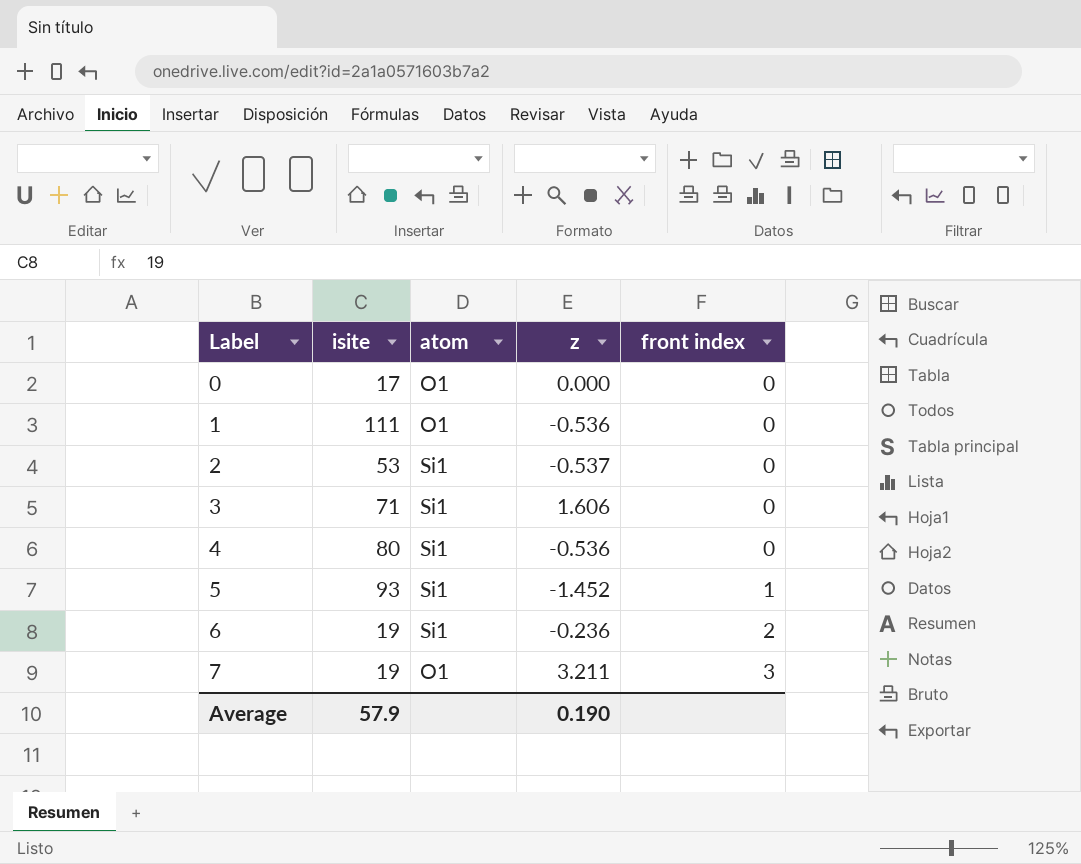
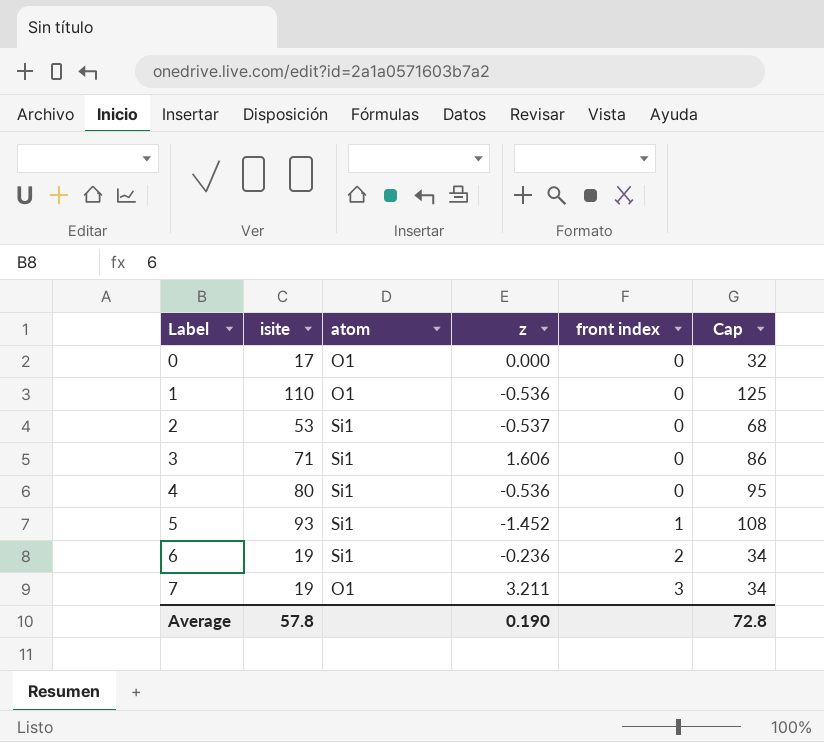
column Cap | formula: none -> [isite] + 15
1 | isite: 111 -> 110
Average | isite: 57.9 -> 57.8

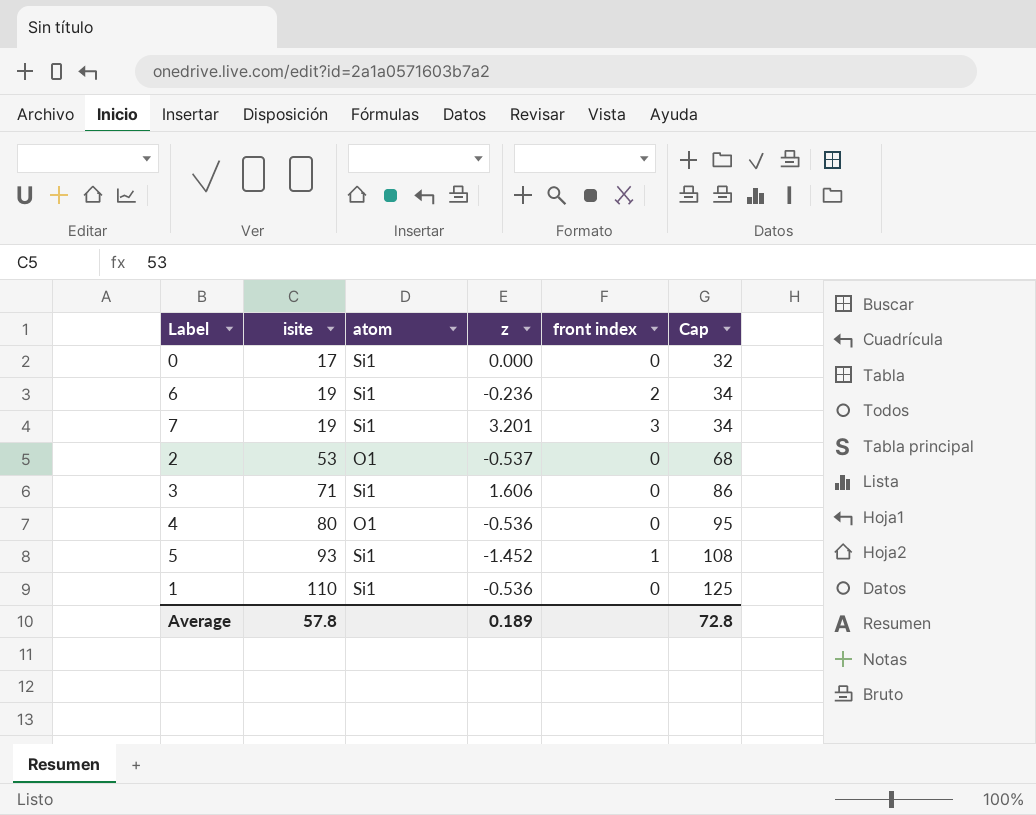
row order: Label ascending -> isite ascending
0 | atom: O1 -> Si1
7 | atom: O1 -> Si1
7 | z: 3.211 -> 3.201
2 | atom: Si1 -> O1
4 | atom: Si1 -> O1
1 | atom: O1 -> Si1
Average | z: 0.190 -> 0.189

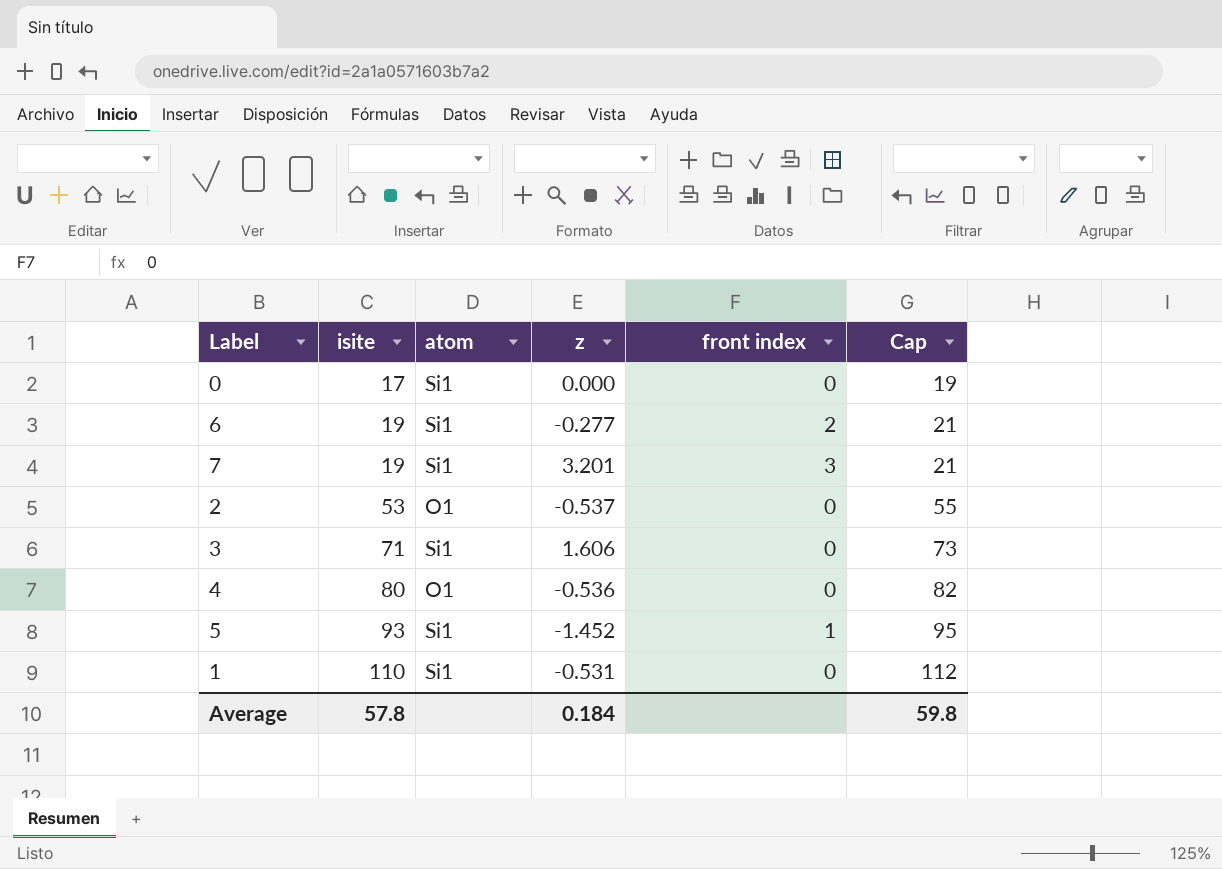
column Cap | formula: [isite] + 15 -> [isite] + 2
6 | z: -0.236 -> -0.277
1 | z: -0.536 -> -0.531
Average | z: 0.189 -> 0.184
Average | Cap: 72.8 -> 59.8

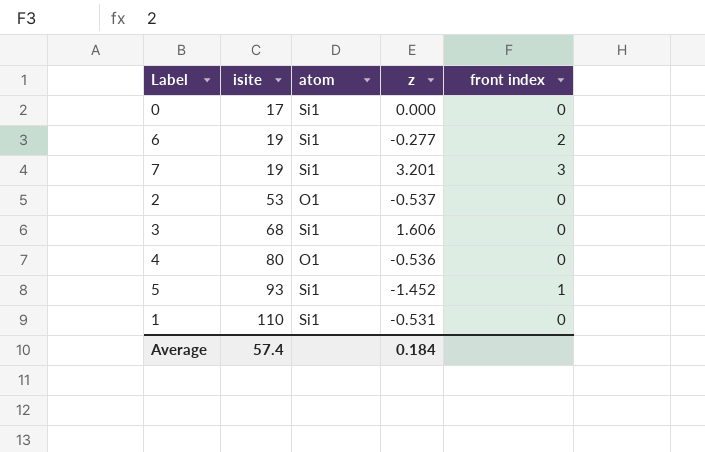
column Cap | formula: [isite] + 2 -> none
3 | isite: 71 -> 68
Average | isite: 57.8 -> 57.4

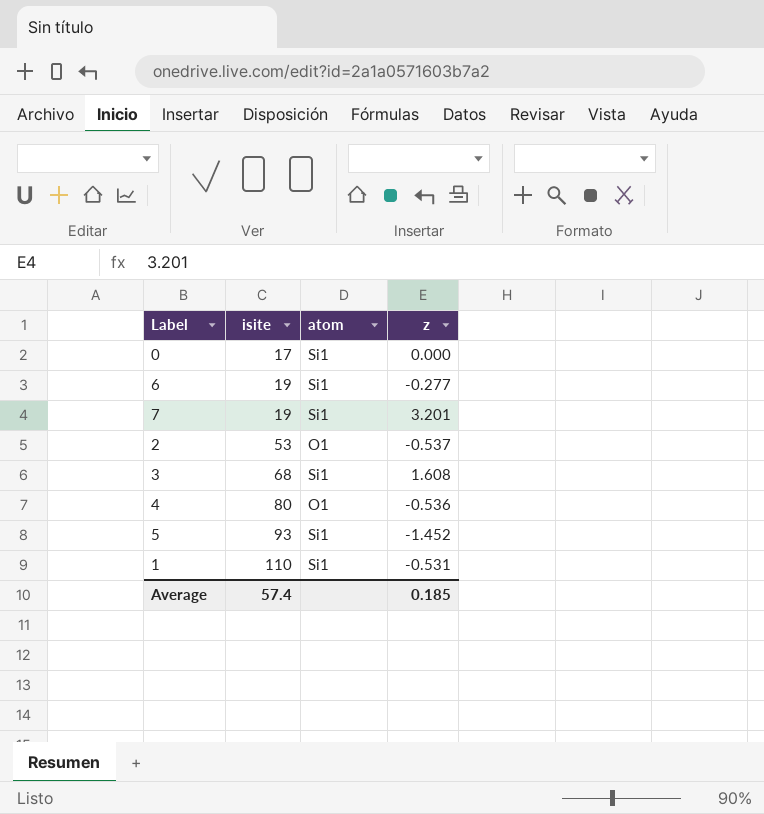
column front index | position: 5 -> none
3 | z: 1.606 -> 1.608
Average | z: 0.184 -> 0.185

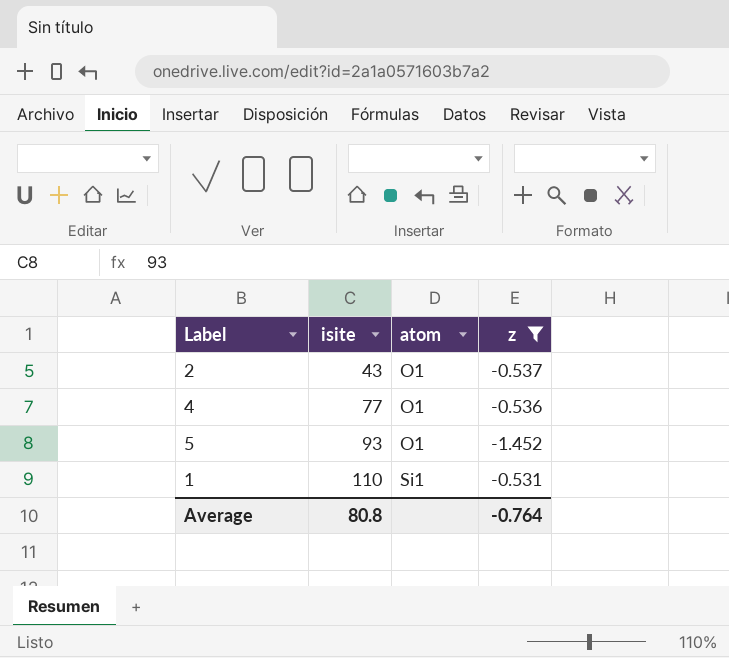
filter: none -> z <= -0.531
2 | isite: 53 -> 43
4 | isite: 80 -> 77
5 | atom: Si1 -> O1
Average | isite: 57.4 -> 80.8
Average | z: 0.185 -> -0.764

